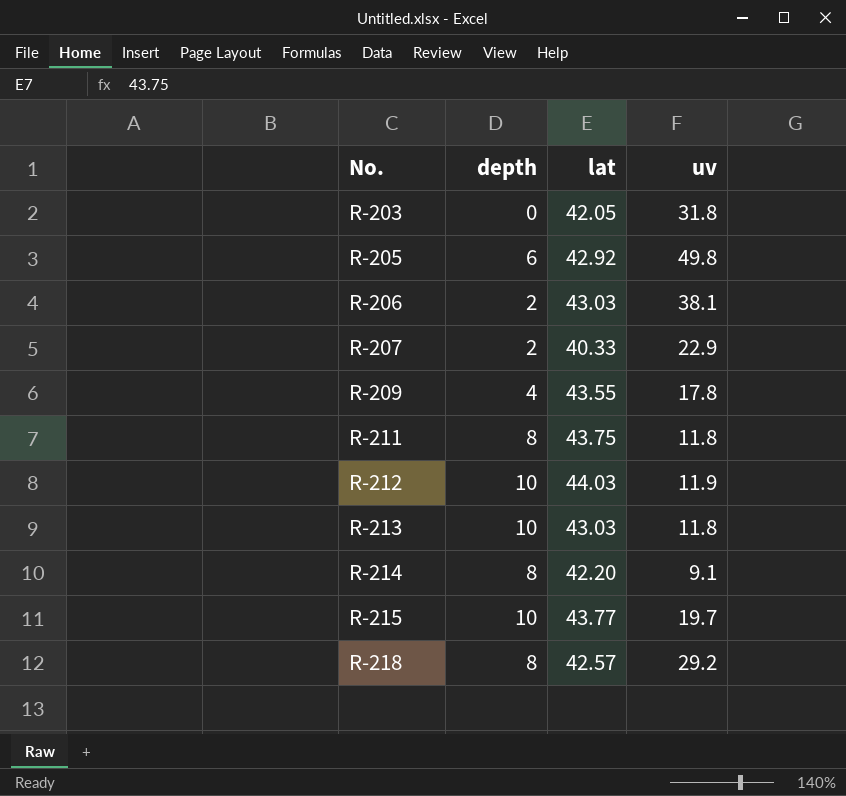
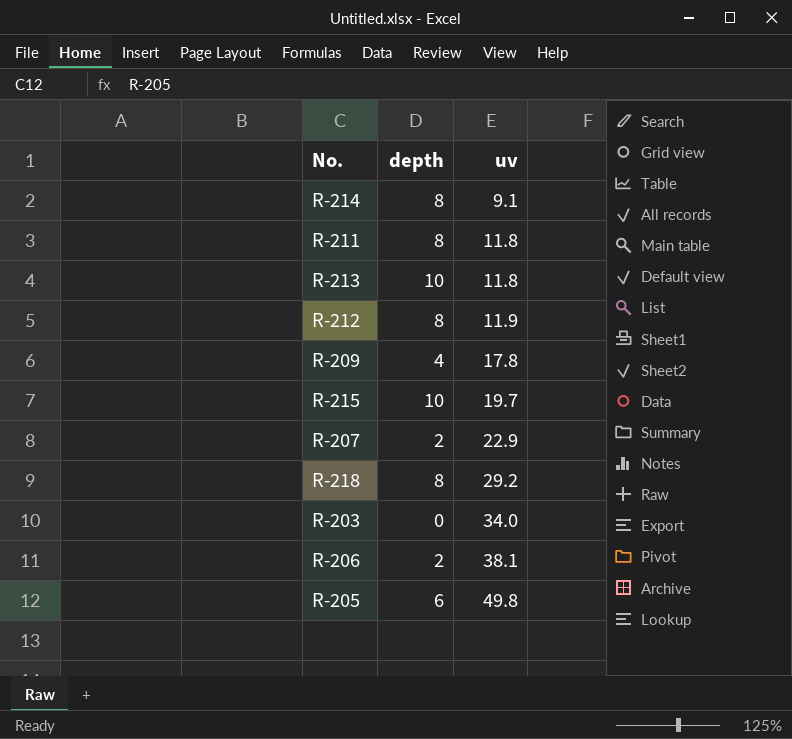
row order: No. ascending -> uv ascending
column lat | position: 3 -> none
R-212 | depth: 10 -> 8
R-203 | uv: 31.8 -> 34.0

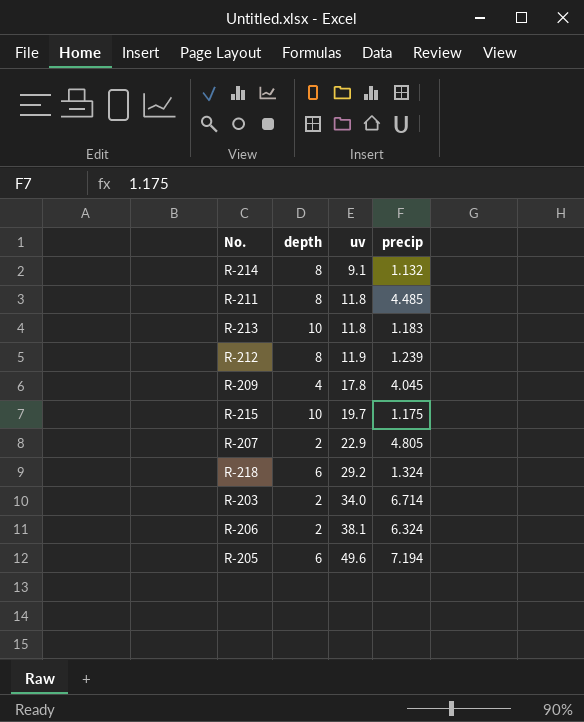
column precip | position: none -> 4
R-218 | depth: 8 -> 6
R-203 | depth: 0 -> 2
R-205 | uv: 49.8 -> 49.6

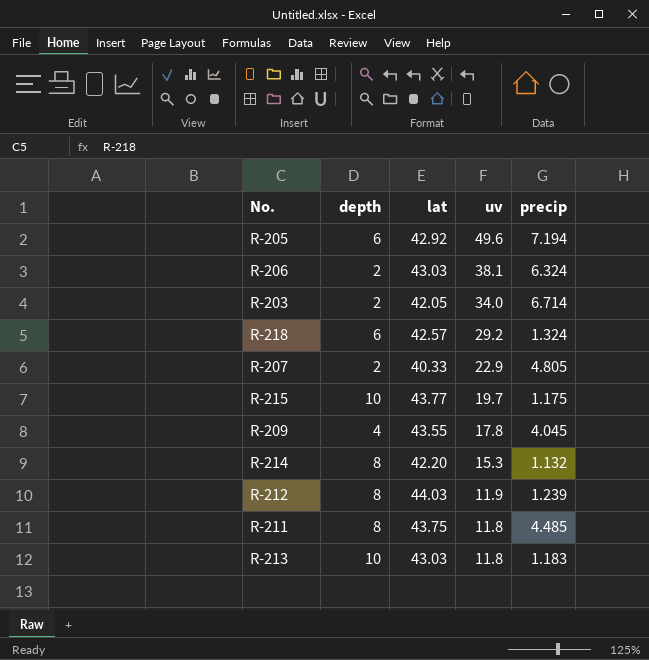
row order: uv ascending -> uv descending
column lat | position: none -> 3
R-214 | uv: 9.1 -> 15.3

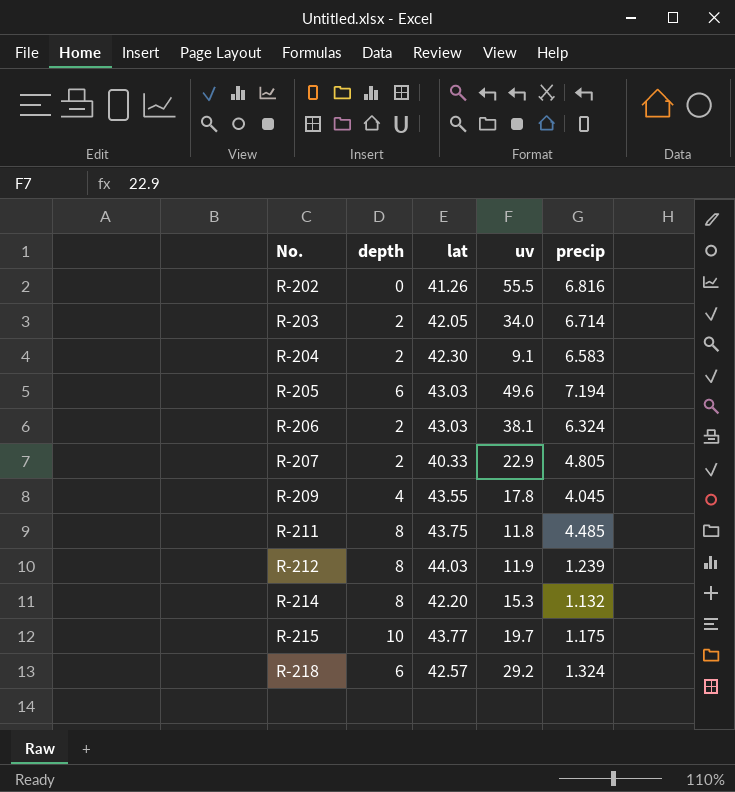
row order: uv descending -> No. ascending
row R-213: 10 | 43.03 | 11.8 | 1.183 -> none
row R-202: none -> 0 | 41.26 | 55.5 | 6.816
row R-204: none -> 2 | 42.30 | 9.1 | 6.583
R-205 | lat: 42.92 -> 43.03

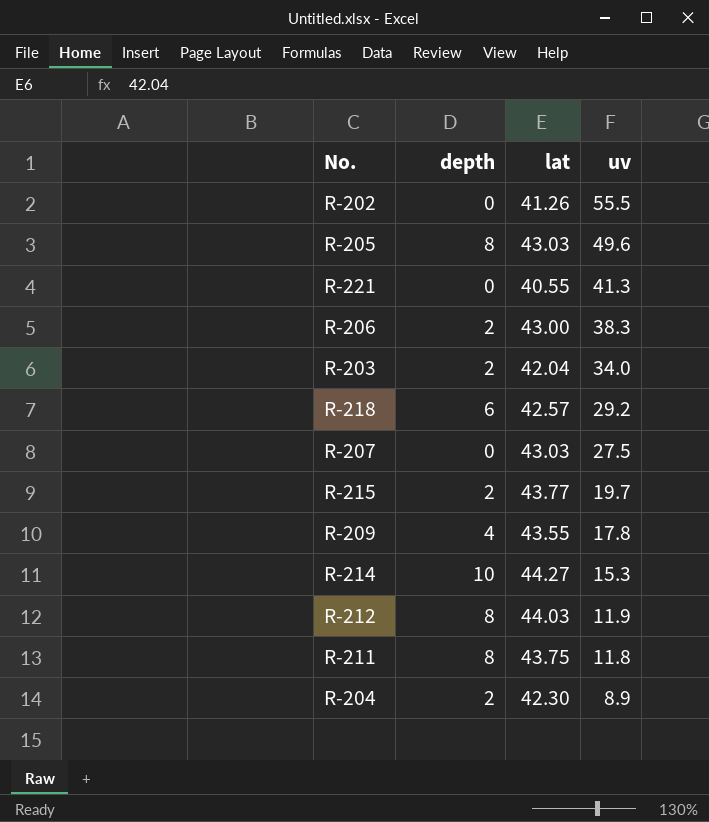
row order: No. ascending -> uv descending
column precip | position: 5 -> none
R-205 | depth: 6 -> 8
row R-221: none -> 0 | 40.55 | 41.3
R-206 | lat: 43.03 -> 43.00
R-206 | uv: 38.1 -> 38.3
R-203 | lat: 42.05 -> 42.04
R-207 | depth: 2 -> 0
R-207 | lat: 40.33 -> 43.03
R-207 | uv: 22.9 -> 27.5
R-215 | depth: 10 -> 2
R-214 | depth: 8 -> 10
R-214 | lat: 42.20 -> 44.27
R-204 | uv: 9.1 -> 8.9

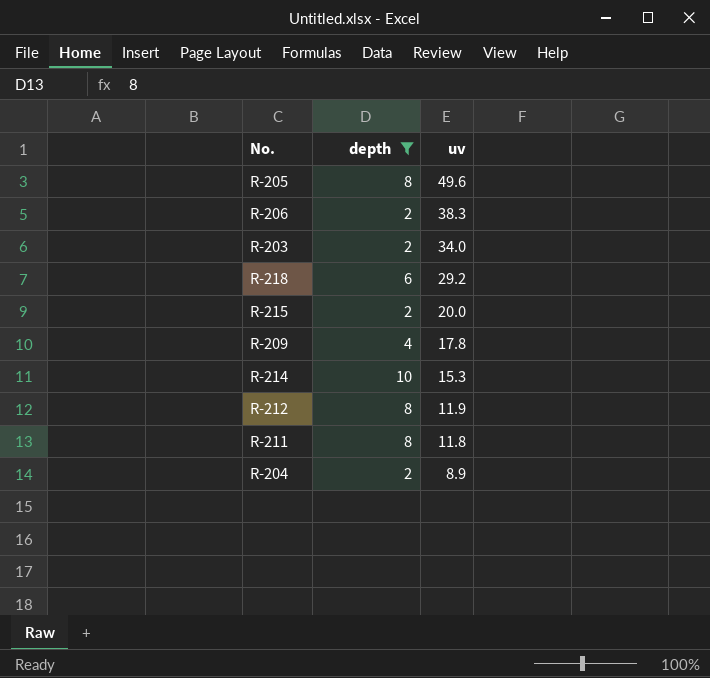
filter: none -> depth != 0
column lat | position: 3 -> none
R-215 | uv: 19.7 -> 20.0

